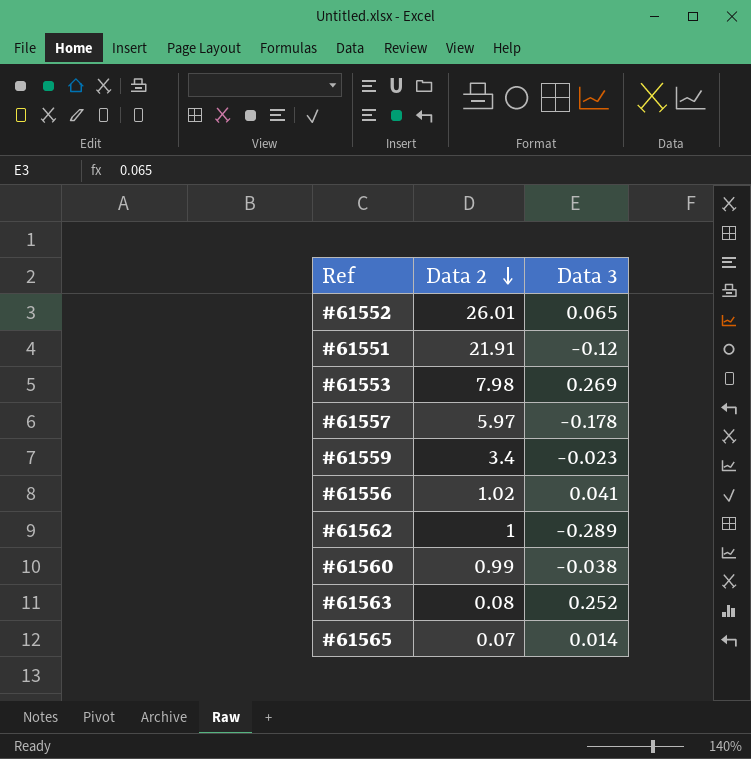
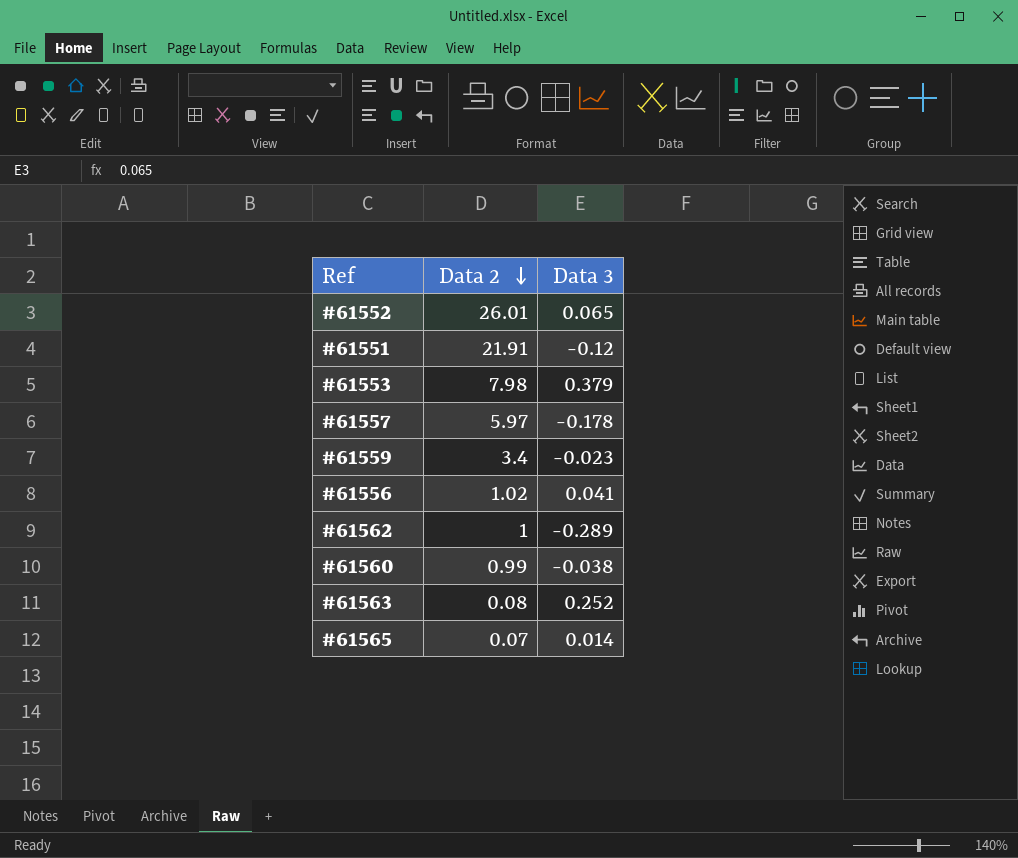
#61553 | Data 3: 0.269 -> 0.379

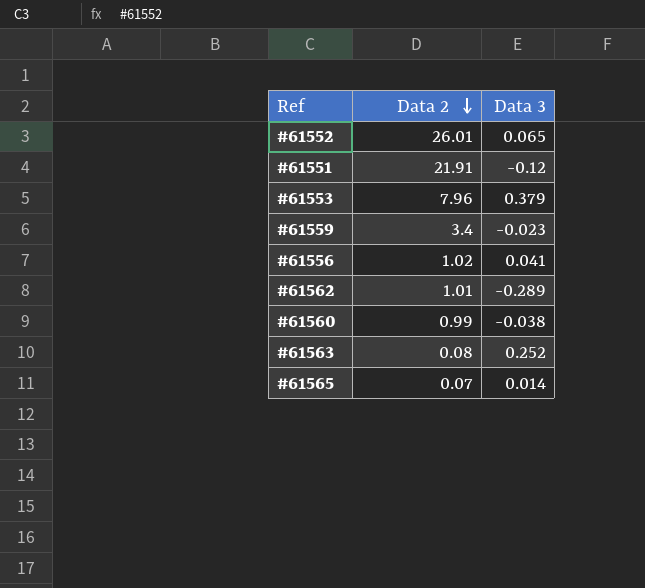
row #61557: 5.97 | -0.178 -> none
#61553 | Data 2: 7.98 -> 7.96
#61562 | Data 2: 1 -> 1.01

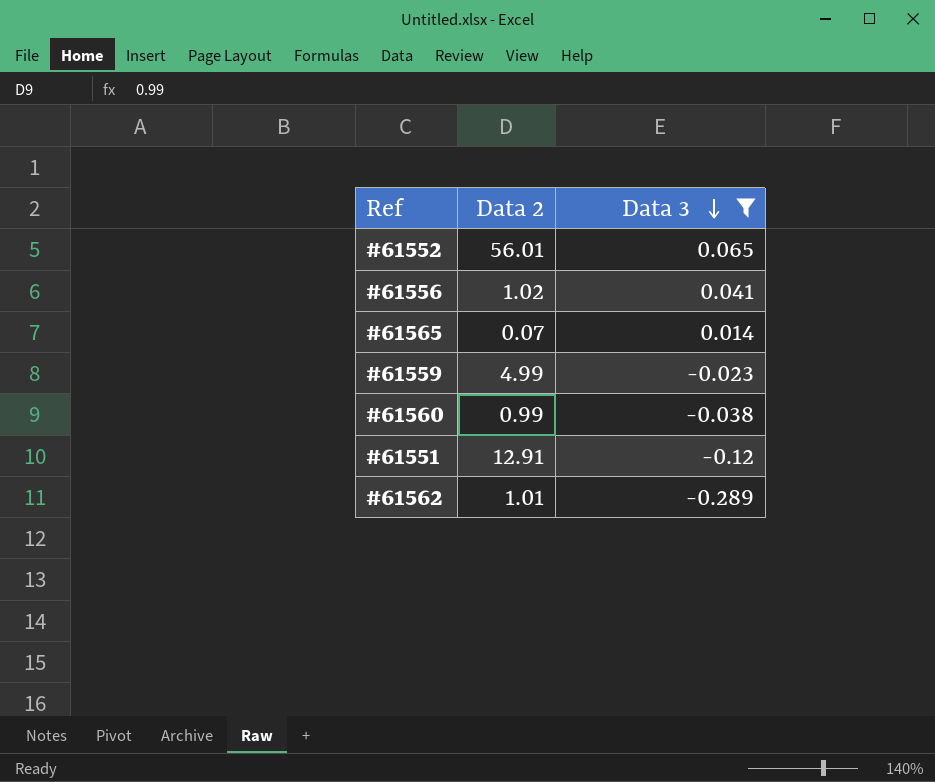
filter: none -> Data 3 <= 0.065
row order: Data 2 descending -> Data 3 descending
#61552 | Data 2: 26.01 -> 56.01
#61559 | Data 2: 3.4 -> 4.99
#61551 | Data 2: 21.91 -> 12.91

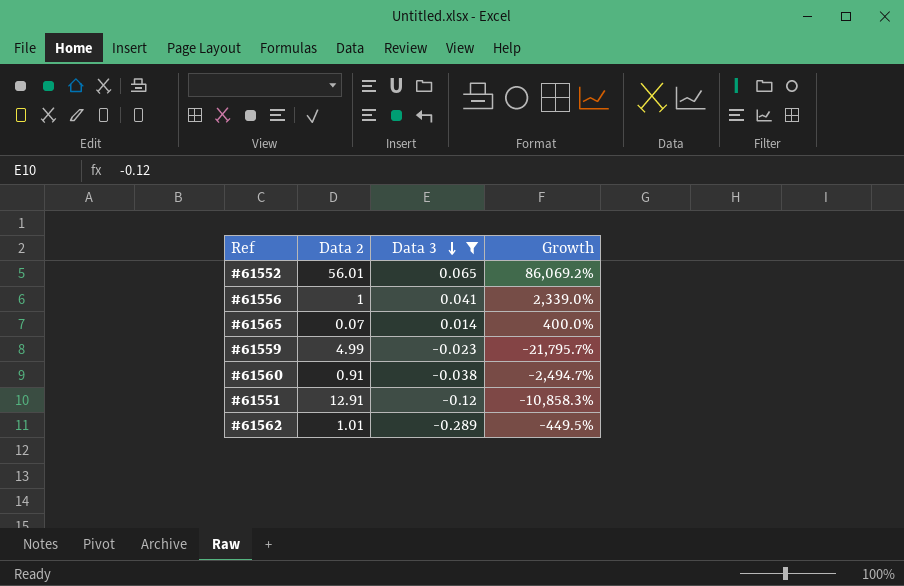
column Growth | formula: none -> ([Data 2] - [Data 3]) / [Data 3]
#61556 | Data 2: 1.02 -> 1
#61560 | Data 2: 0.99 -> 0.91

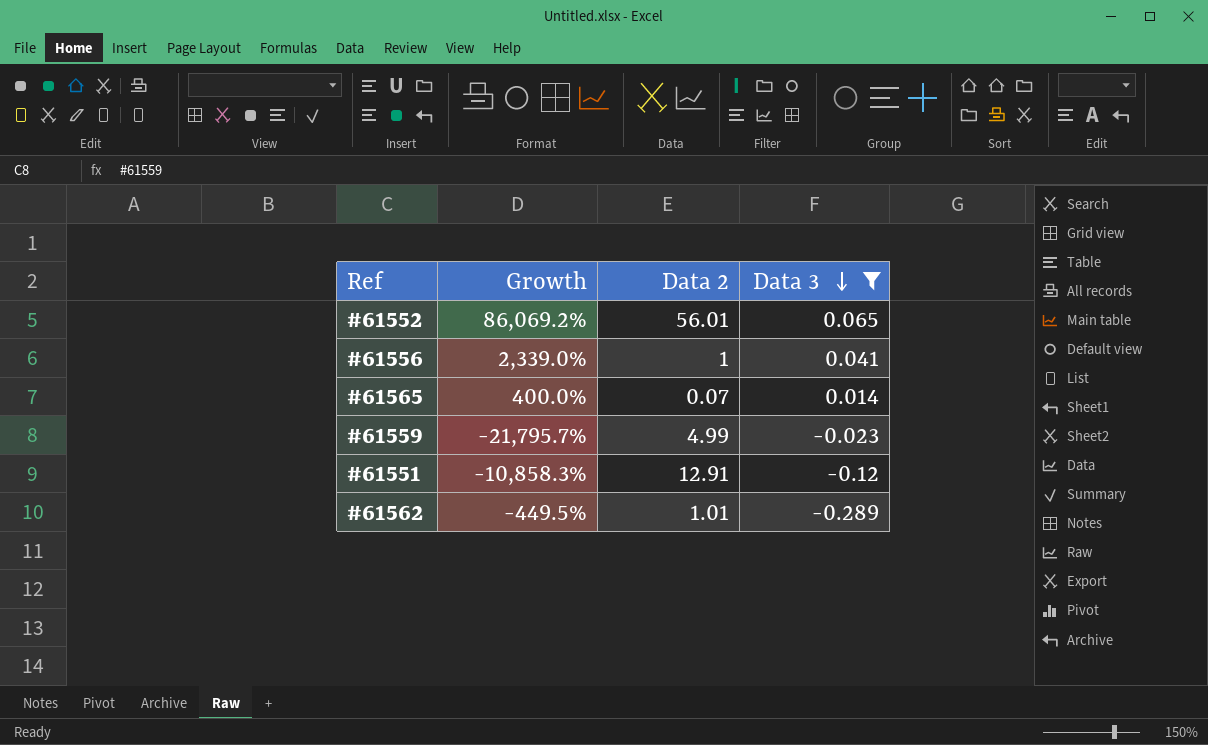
column Growth | position: 4 -> 2
row #61560: 0.91 | -0.038 | -2,494.7% -> none

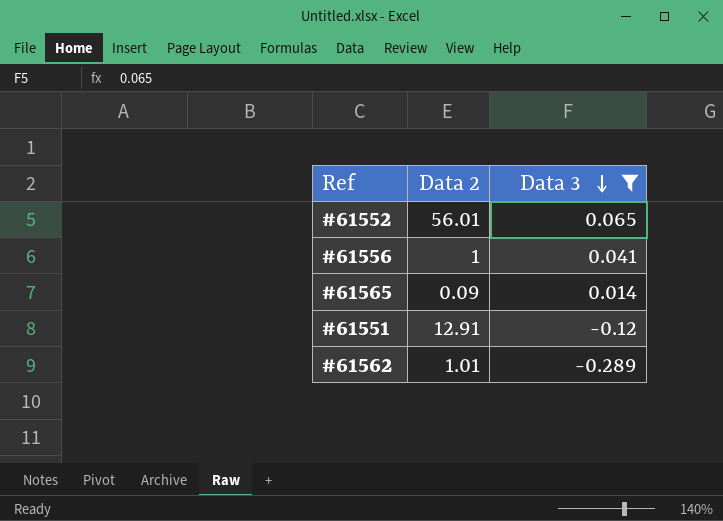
column Growth | formula: ([Data 2] - [Data 3]) / [Data 3] -> none
row #61559: -21,795.7% | 4.99 | -0.023 -> none
#61565 | Data 2: 0.07 -> 0.09

